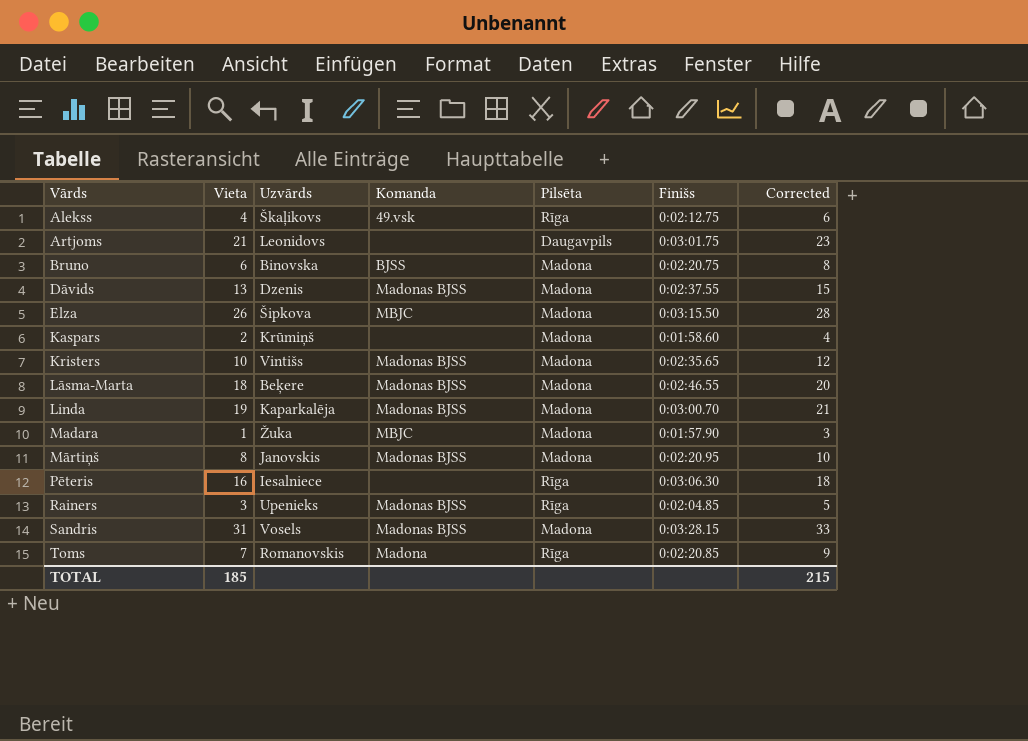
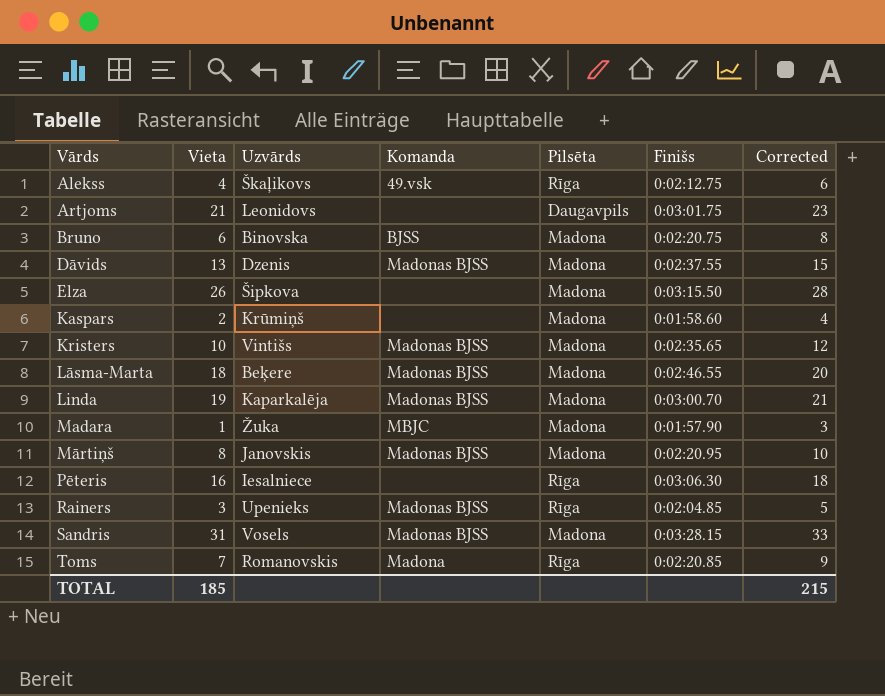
Elza | Komanda: MBJC -> none

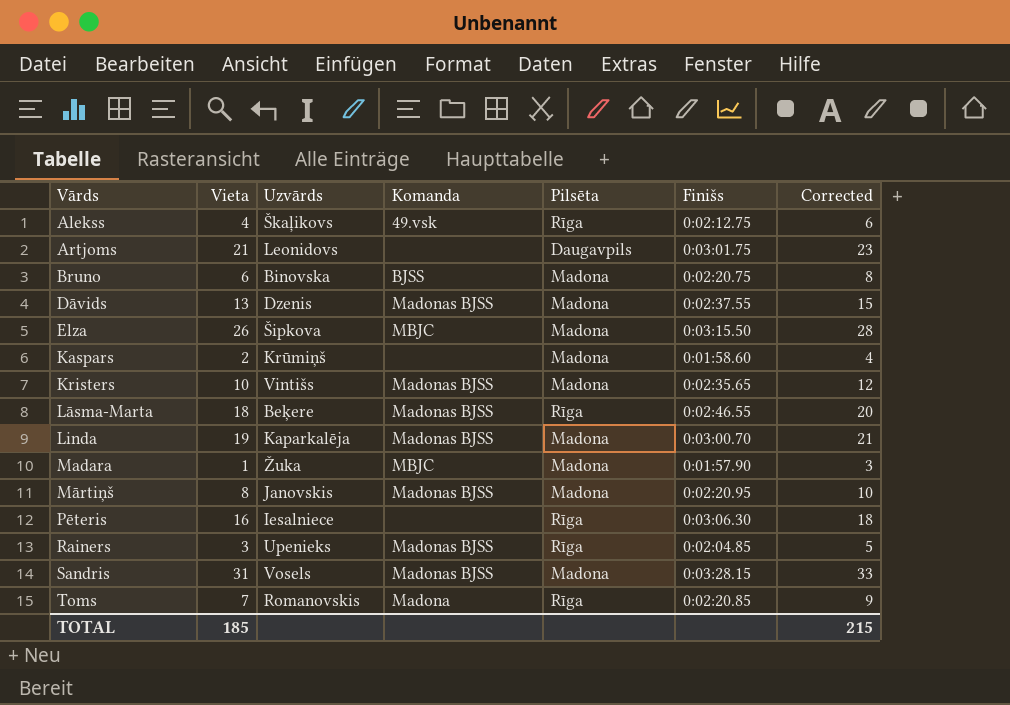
Elza | Komanda: none -> MBJC
Lāsma-Marta | Pilsēta: Madona -> Rīga

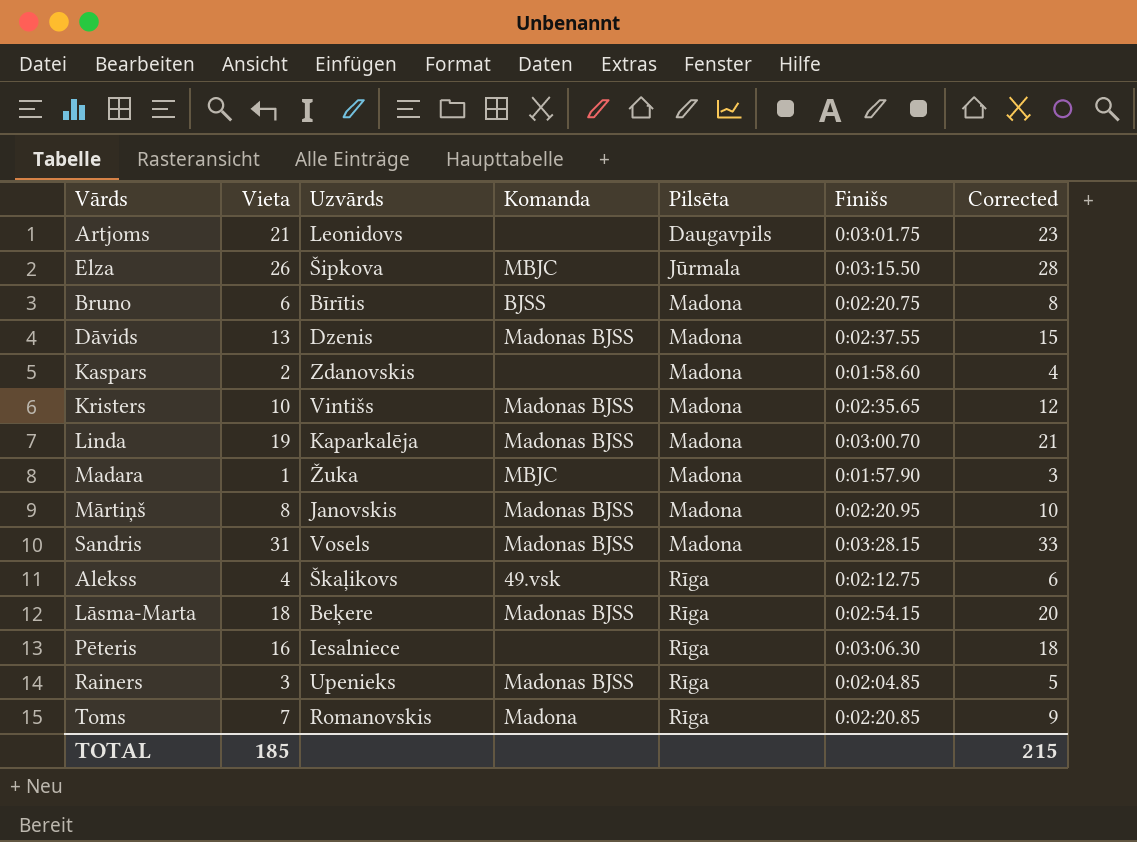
row order: Vārds ascending -> Pilsēta ascending
Elza | Pilsēta: Madona -> Jūrmala
Bruno | Uzvārds: Binovska -> Bīrītis
Kaspars | Uzvārds: Krūmiņš -> Zdanovskis
Lāsma-Marta | Finišs: 0:02:46.55 -> 0:02:54.15

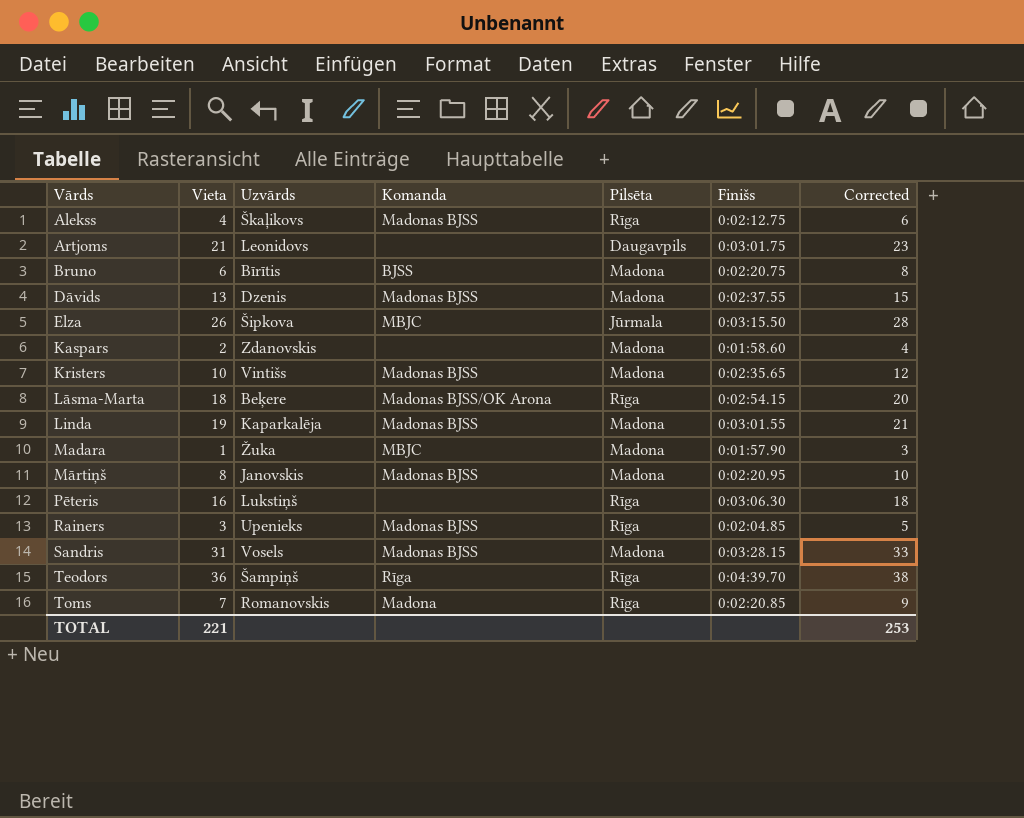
row order: Pilsēta ascending -> Vārds ascending
Alekss | Komanda: 49.vsk -> Madonas BJSS
Lāsma-Marta | Komanda: Madonas BJSS -> Madonas BJSS/OK Arona
Linda | Finišs: 0:03:00.70 -> 0:03:01.55
Pēteris | Uzvārds: Iesalniece -> Lukstiņš
row Teodors: none -> 36 | Šampiņš | Rīga | Rīga | 0:04:39.70 | 38
TOTAL | Vieta: 185 -> 221
TOTAL | Corrected: 215 -> 253

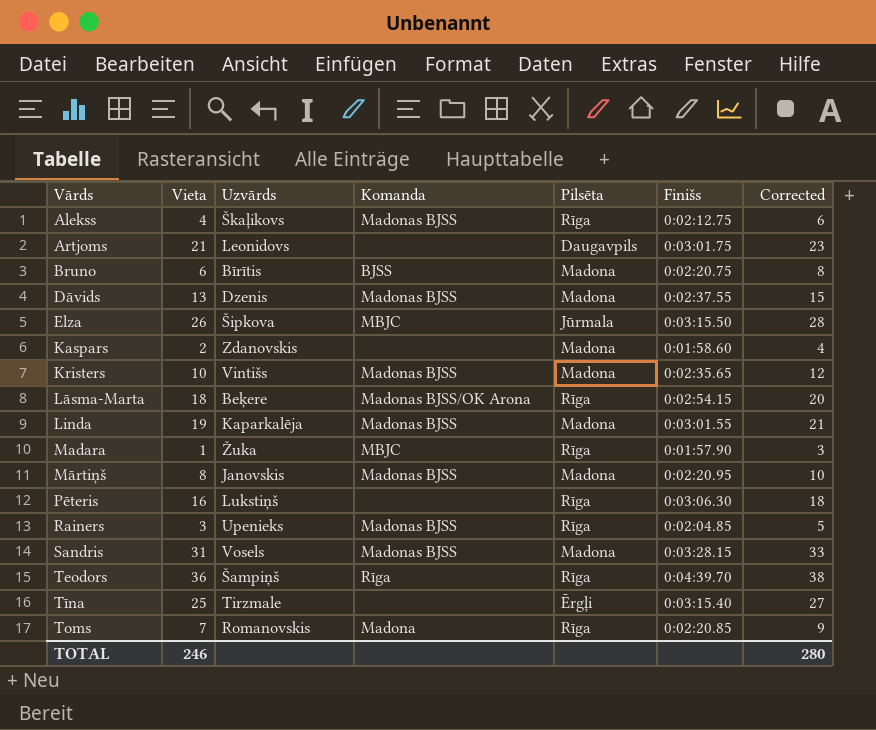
Madara | Pilsēta: Madona -> Rīga
row Tīna: none -> 25 | Tirzmale | none | Ērgļi | 0:03:15.40 | 27
TOTAL | Vieta: 221 -> 246
TOTAL | Corrected: 253 -> 280

